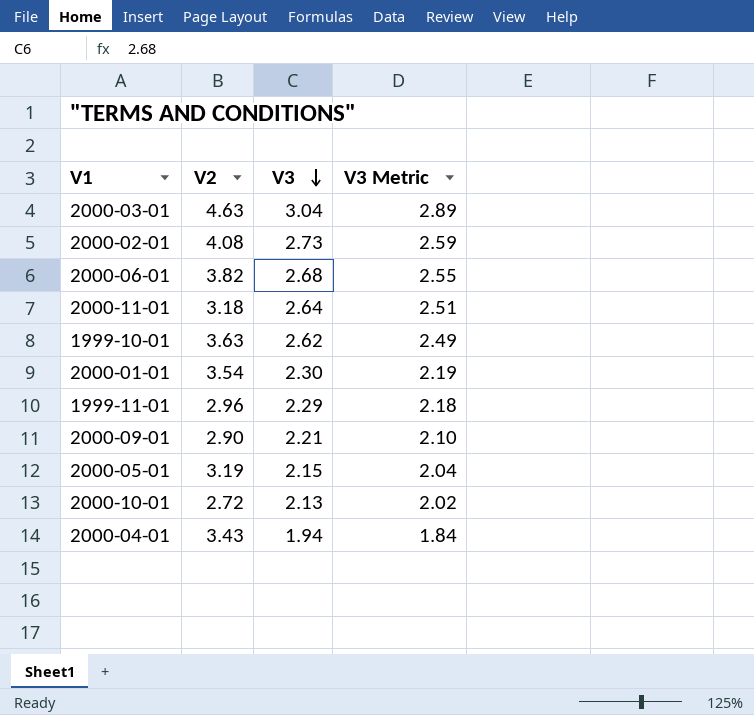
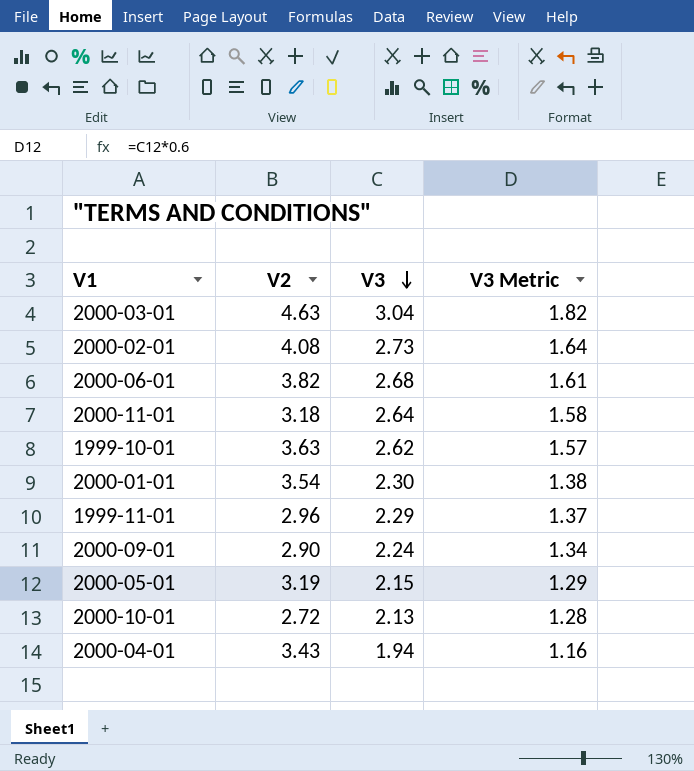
column V3 Metric | formula: [V3] * 0.95 -> [V3] * 0.6
2000-09-01 | V3: 2.21 -> 2.24

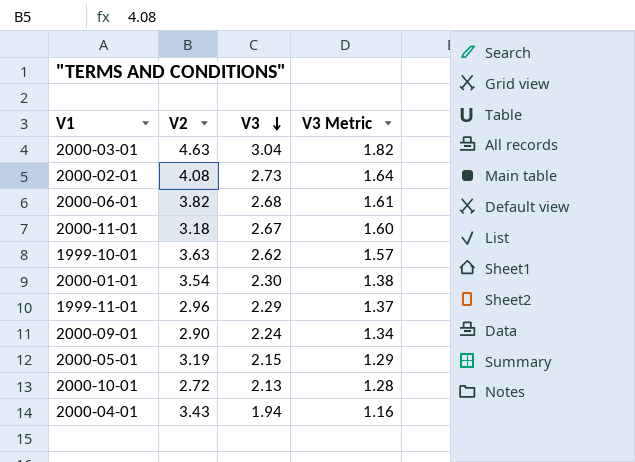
2000-11-01 | V3: 2.64 -> 2.67
2000-11-01 | V3 Metric: 1.58 -> 1.60

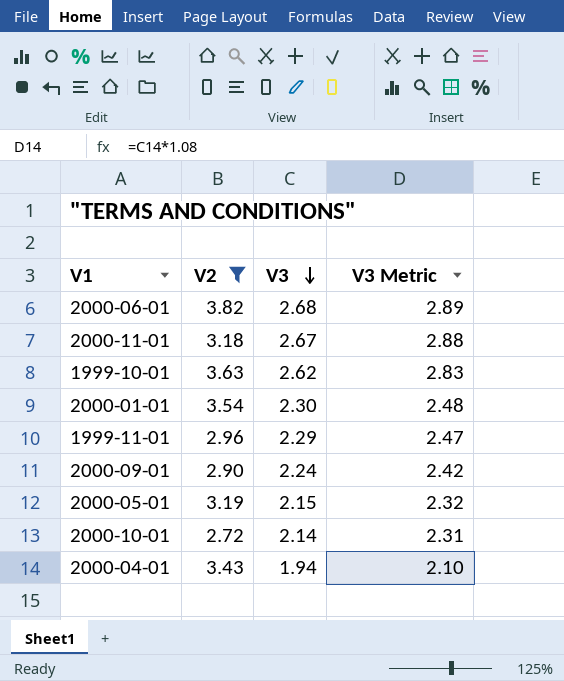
filter: none -> V2 <= 3.82
column V3 Metric | formula: [V3] * 0.6 -> [V3] * 1.08
2000-10-01 | V3: 2.13 -> 2.14

